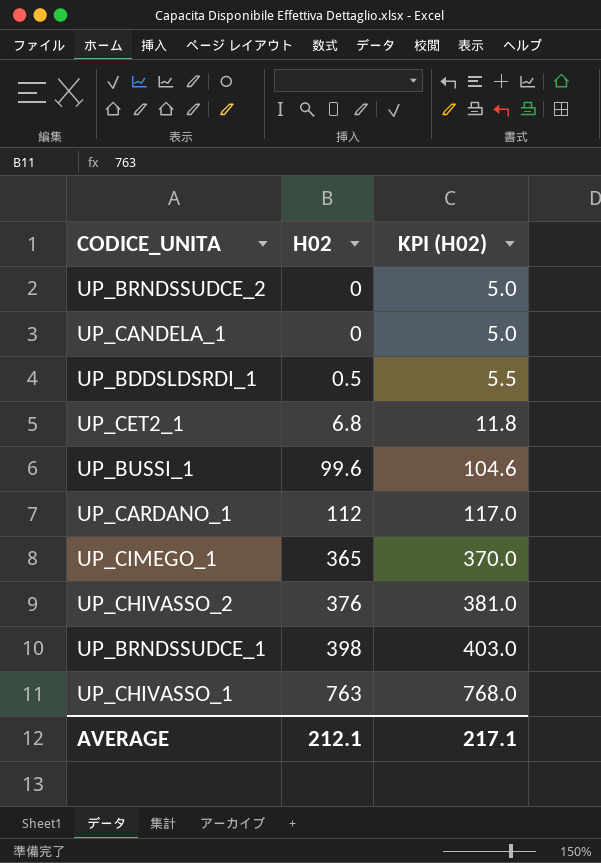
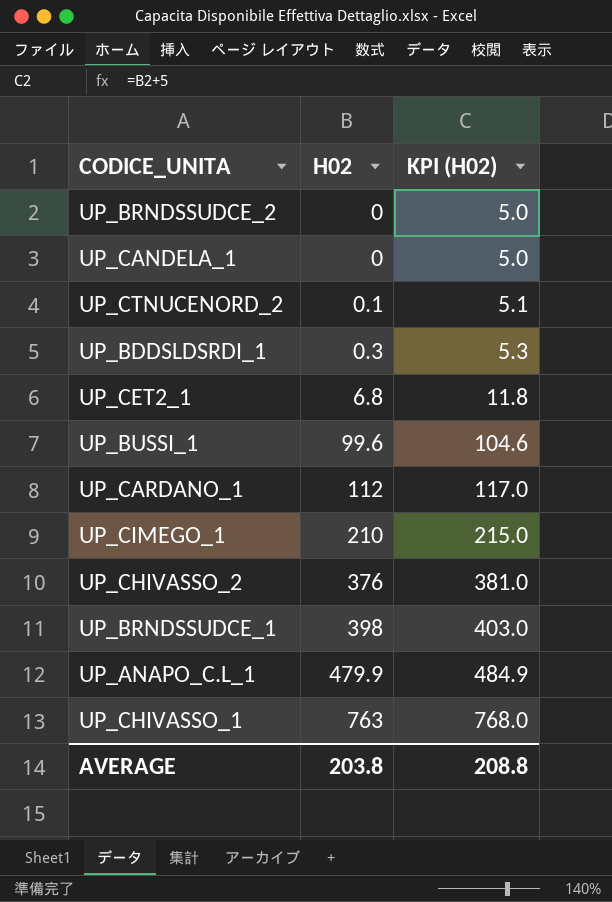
row UP_CTNUCENORD_2: none -> 0.1 | 5.1
UP_BDDSLDSRDI_1 | H02: 0.5 -> 0.3
UP_BDDSLDSRDI_1 | KPI (H02): 5.5 -> 5.3
UP_CIMEGO_1 | H02: 365 -> 210
UP_CIMEGO_1 | KPI (H02): 370.0 -> 215.0
row UP_ANAPO_C.L_1: none -> 479.9 | 484.9
AVERAGE | H02: 212.1 -> 203.8
AVERAGE | KPI (H02): 217.1 -> 208.8

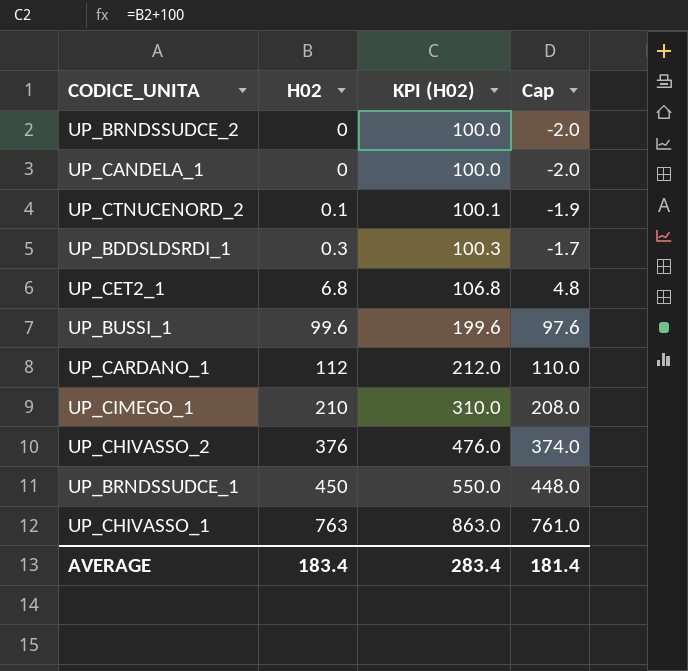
column KPI (H02) | formula: [H02] + 5 -> [H02] + 100
column Cap | formula: none -> [H02] - 2
row UP_ANAPO_C.L_1: 479.9 | 484.9 -> none
UP_BRNDSSUDCE_1 | H02: 398 -> 450
AVERAGE | H02: 203.8 -> 183.4
AVERAGE | KPI (H02): 208.8 -> 283.4

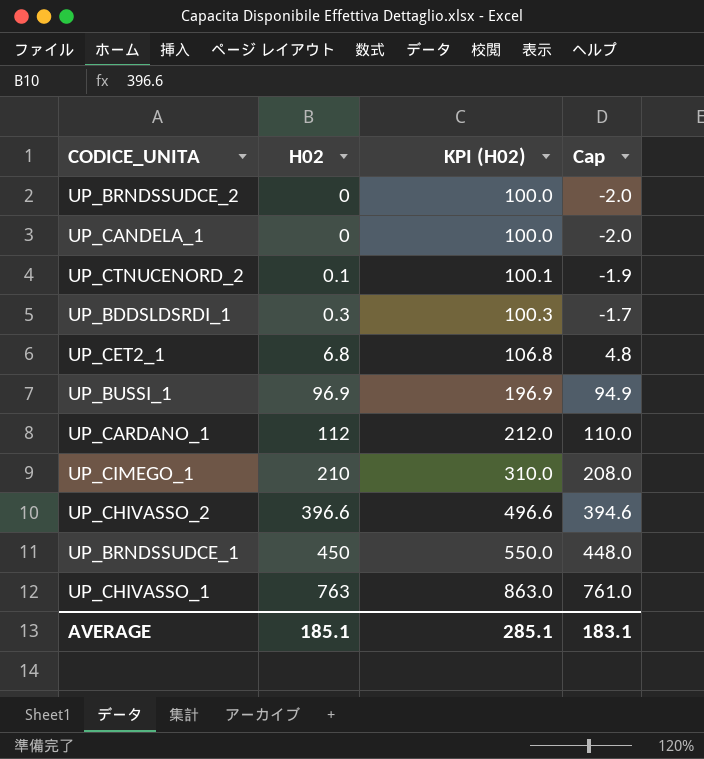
UP_BUSSI_1 | H02: 99.6 -> 96.9
UP_BUSSI_1 | KPI (H02): 199.6 -> 196.9
UP_BUSSI_1 | Cap: 97.6 -> 94.9
UP_CHIVASSO_2 | H02: 376 -> 396.6
UP_CHIVASSO_2 | KPI (H02): 476.0 -> 496.6
UP_CHIVASSO_2 | Cap: 374.0 -> 394.6
AVERAGE | H02: 183.4 -> 185.1
AVERAGE | KPI (H02): 283.4 -> 285.1
AVERAGE | Cap: 181.4 -> 183.1

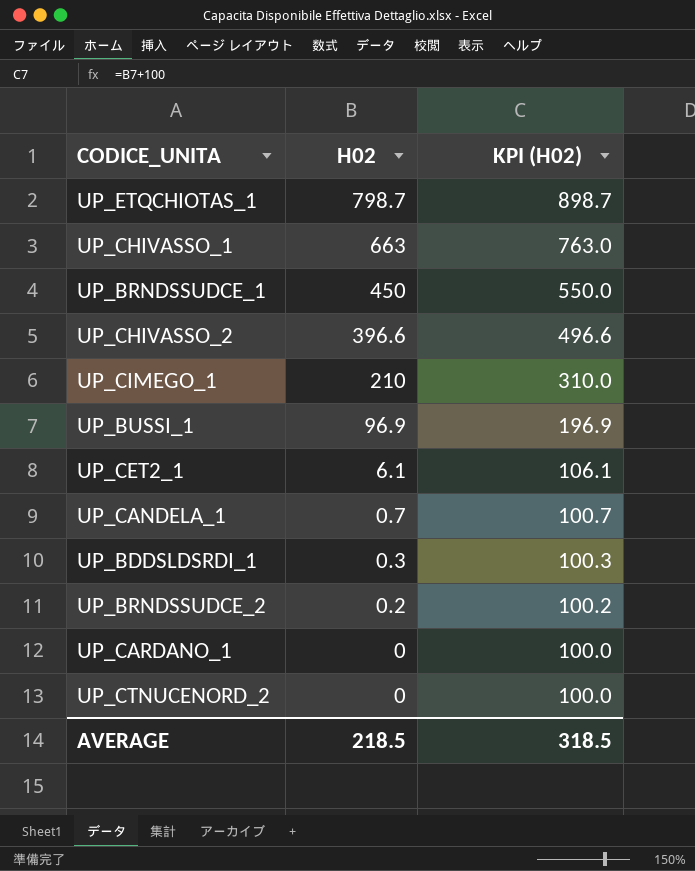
row order: H02 ascending -> H02 descending
column Cap | formula: [H02] - 2 -> none
row UP_ETQCHIOTAS_1: none -> 798.7 | 898.7
UP_CHIVASSO_1 | H02: 763 -> 663
UP_CHIVASSO_1 | KPI (H02): 863.0 -> 763.0
UP_CET2_1 | H02: 6.8 -> 6.1
UP_CET2_1 | KPI (H02): 106.8 -> 106.1
UP_CANDELA_1 | H02: 0 -> 0.7
UP_CANDELA_1 | KPI (H02): 100.0 -> 100.7
UP_BRNDSSUDCE_2 | H02: 0 -> 0.2
UP_BRNDSSUDCE_2 | KPI (H02): 100.0 -> 100.2
UP_CARDANO_1 | H02: 112 -> 0
UP_CARDANO_1 | KPI (H02): 212.0 -> 100.0
UP_CTNUCENORD_2 | H02: 0.1 -> 0
UP_CTNUCENORD_2 | KPI (H02): 100.1 -> 100.0
AVERAGE | H02: 185.1 -> 218.5
AVERAGE | KPI (H02): 285.1 -> 318.5

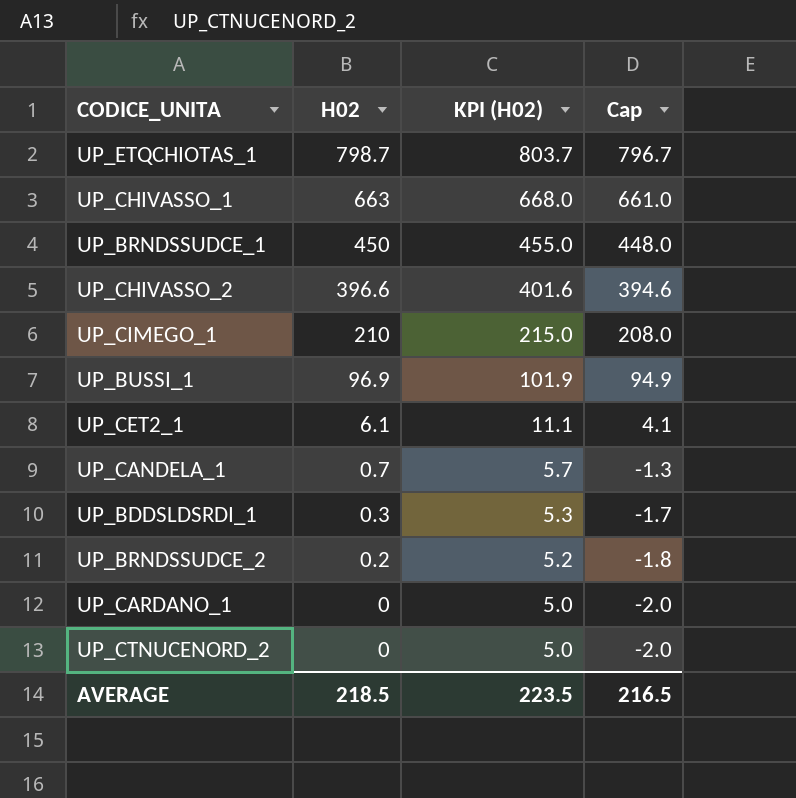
column KPI (H02) | formula: [H02] + 100 -> [H02] + 5
column Cap | formula: none -> [H02] - 2
AVERAGE | KPI (H02): 318.5 -> 223.5

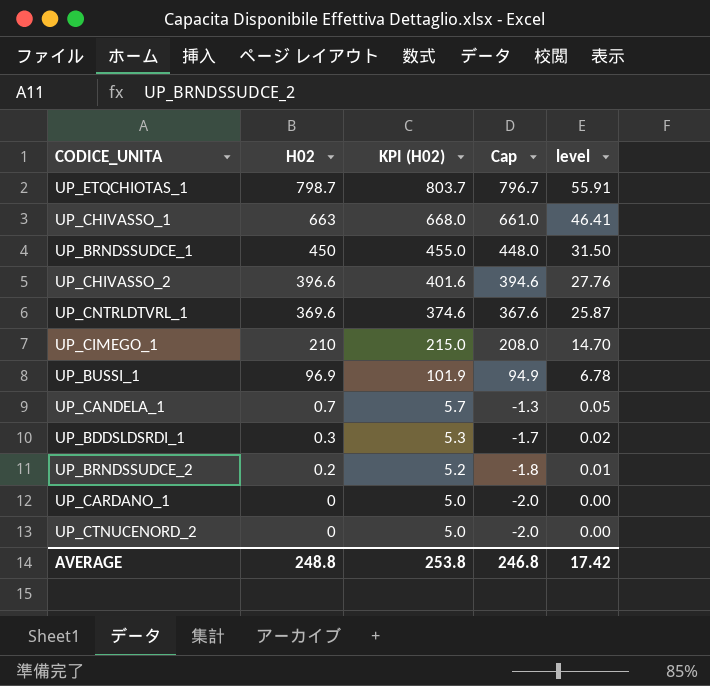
column level | formula: none -> [H02] * 0.07
row UP_CET2_1: 6.1 | 11.1 | 4.1 -> none
row UP_CNTRLDTVRL_1: none -> 369.6 | 374.6 | 367.6 | 25.87
AVERAGE | H02: 218.5 -> 248.8
AVERAGE | KPI (H02): 223.5 -> 253.8
AVERAGE | Cap: 216.5 -> 246.8

